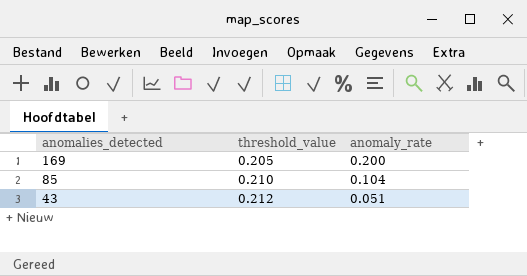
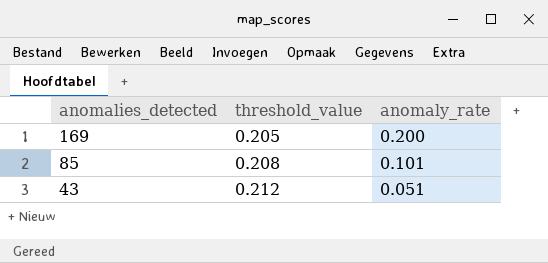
85 | threshold_value: 0.210 -> 0.208
85 | anomaly_rate: 0.104 -> 0.101

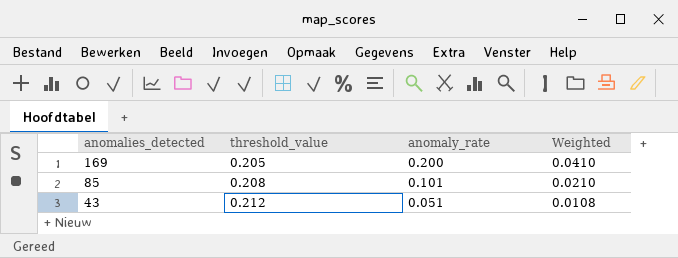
column Weighted | formula: none -> [threshold_value] * [anomaly_rate]

